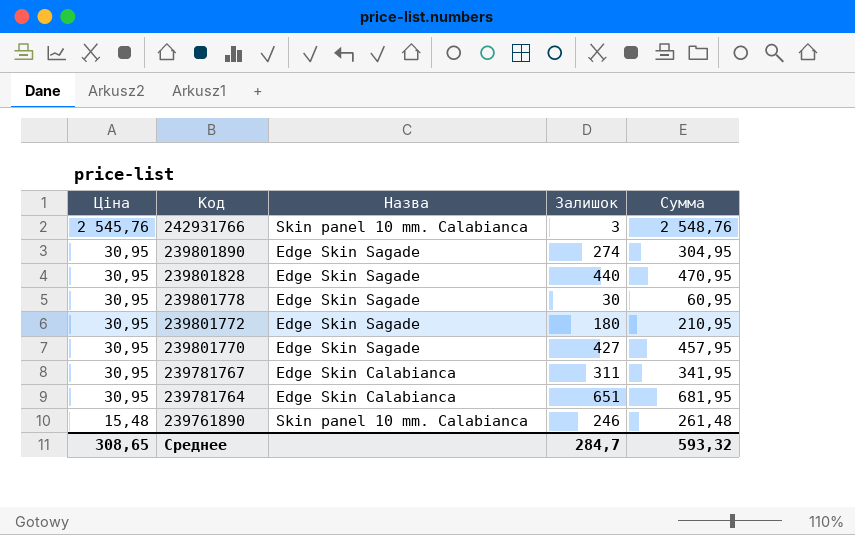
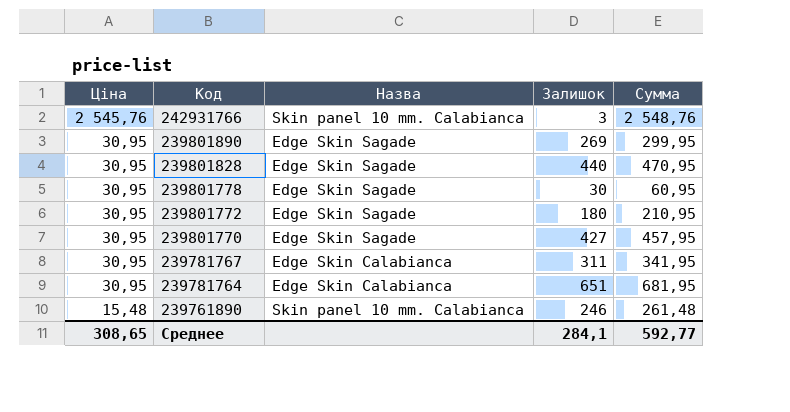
239801890 | Залишок: 274 -> 269
239801890 | Сумма: 304,95 -> 299,95
Среднее | Залишок: 284,7 -> 284,1
Среднее | Сумма: 593,32 -> 592,77

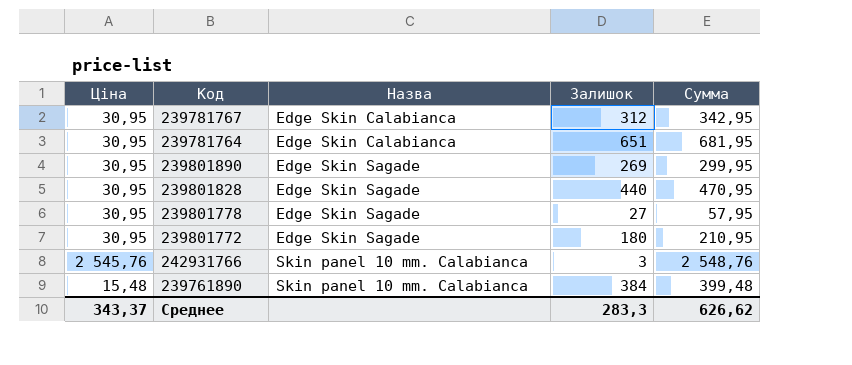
row order: Ціна descending -> Назва ascending
row 239801770: 30,95 | Edge Skin Sagade | 427 | 457,95 -> none
239781767 | Залишок: 311 -> 312
239781767 | Сумма: 341,95 -> 342,95
239801778 | Залишок: 30 -> 27
239801778 | Сумма: 60,95 -> 57,95
239761890 | Залишок: 246 -> 384
239761890 | Сумма: 261,48 -> 399,48
Среднее | Ціна: 308,65 -> 343,37
Среднее | Залишок: 284,1 -> 283,3
Среднее | Сумма: 592,77 -> 626,62

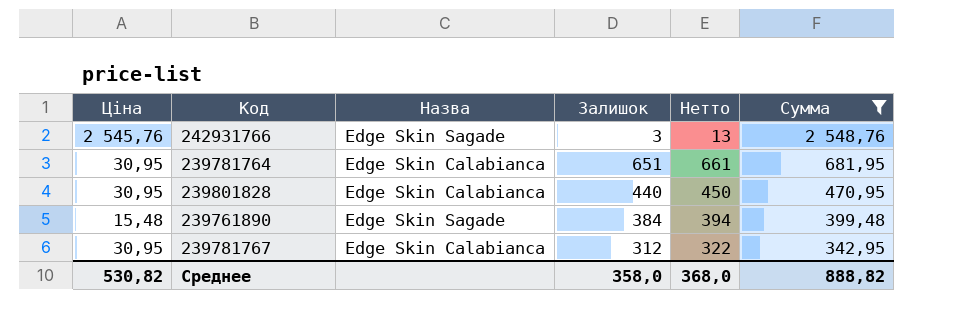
filter: none -> Сумма >= 342,95
row order: Назва ascending -> Сумма descending
column Нетто | formula: none -> [Залишок] + 10
242931766 | Назва: Skin panel 10 mm. Calabianca -> Edge Skin Sagade
239801828 | Назва: Edge Skin Sagade -> Edge Skin Calabianca
239761890 | Назва: Skin panel 10 mm. Calabianca -> Edge Skin Sagade
Среднее | Ціна: 343,37 -> 530,82
Среднее | Залишок: 283,3 -> 358,0
Среднее | Сумма: 626,62 -> 888,82

